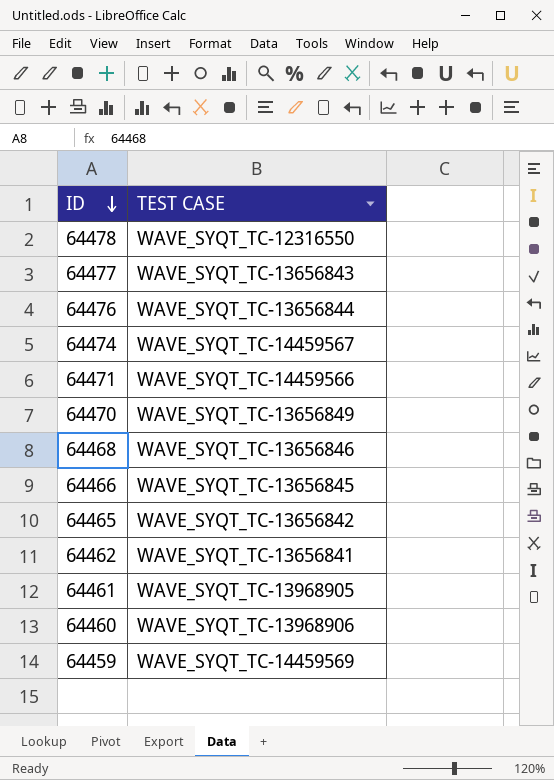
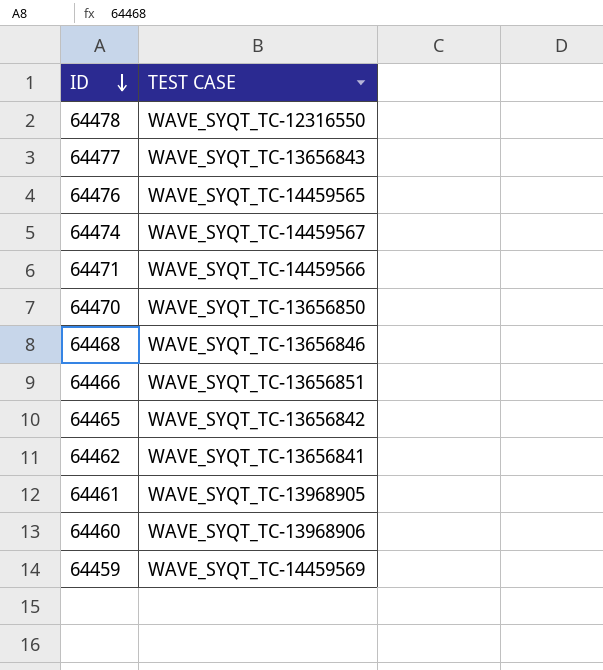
64476 | TEST CASE: WAVE_SYQT_TC-13656844 -> WAVE_SYQT_TC-14459565
64470 | TEST CASE: WAVE_SYQT_TC-13656849 -> WAVE_SYQT_TC-13656850
64466 | TEST CASE: WAVE_SYQT_TC-13656845 -> WAVE_SYQT_TC-13656851

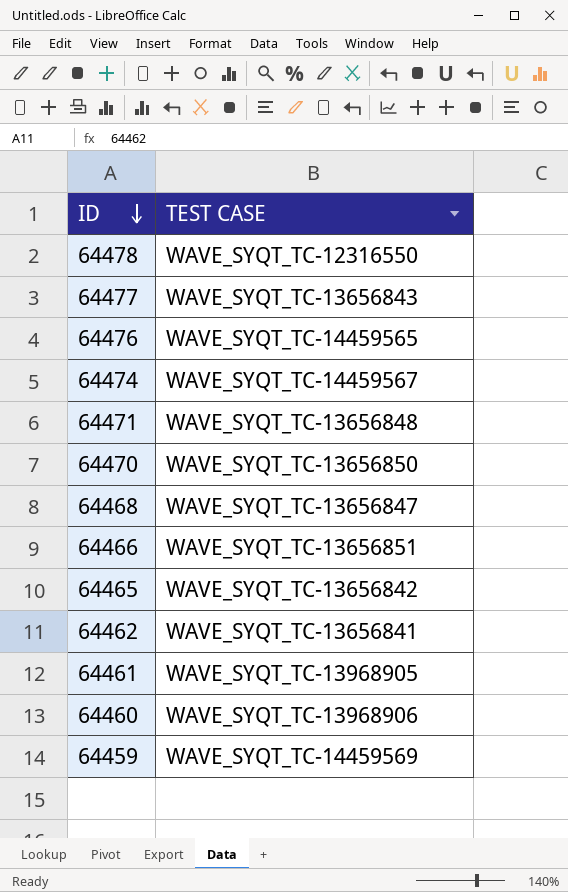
64471 | TEST CASE: WAVE_SYQT_TC-14459566 -> WAVE_SYQT_TC-13656848
64468 | TEST CASE: WAVE_SYQT_TC-13656846 -> WAVE_SYQT_TC-13656847

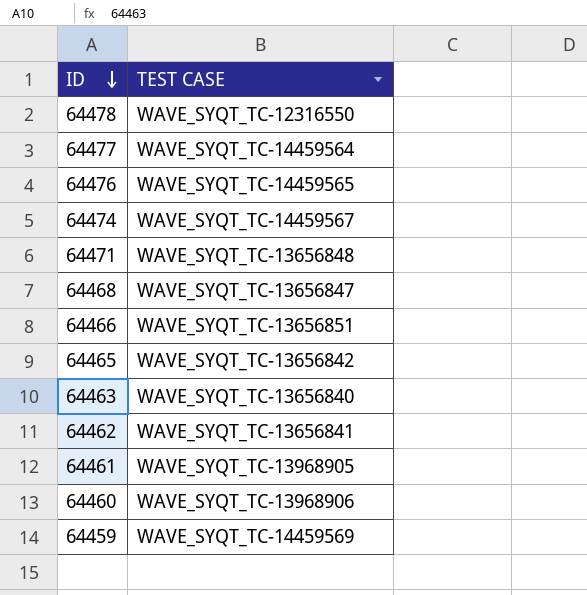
row 64470: WAVE_SYQT_TC-13656850 -> none
64477 | TEST CASE: WAVE_SYQT_TC-13656843 -> WAVE_SYQT_TC-14459564
row 64463: none -> WAVE_SYQT_TC-13656840

